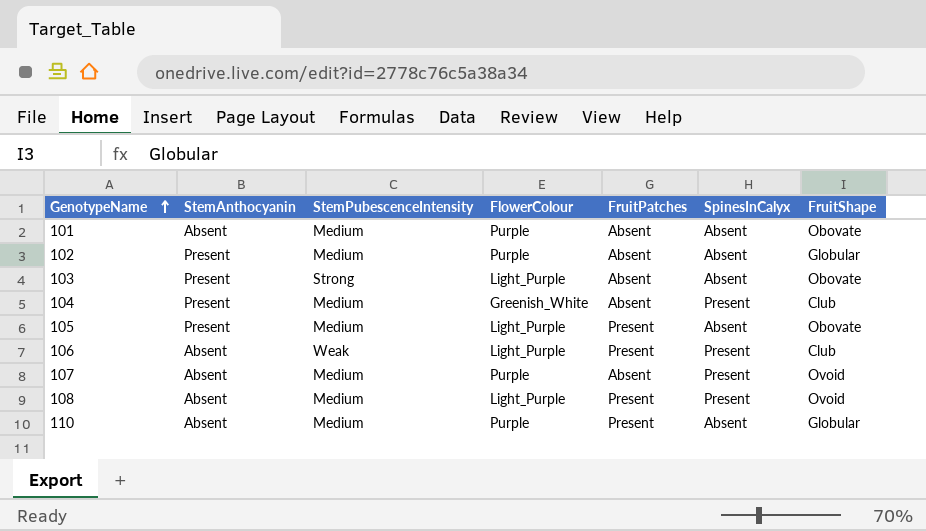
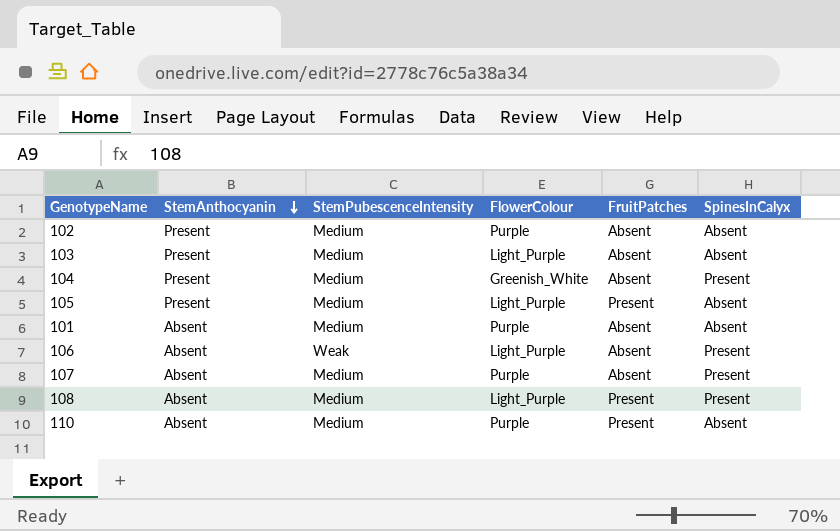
row order: GenotypeName ascending -> StemAnthocyanin descending
column FruitShape | position: 7 -> none
103 | StemPubescenceIntensity: Strong -> Medium
106 | FruitPatches: Present -> Absent

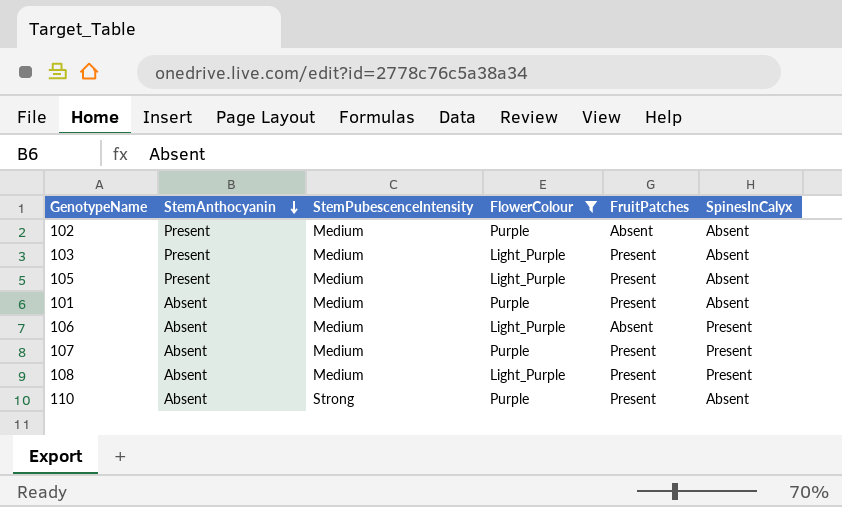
filter: none -> FlowerColour != Greenish_White
103 | FruitPatches: Absent -> Present
101 | FruitPatches: Absent -> Present
106 | StemPubescenceIntensity: Weak -> Medium
107 | FruitPatches: Absent -> Present
110 | StemPubescenceIntensity: Medium -> Strong

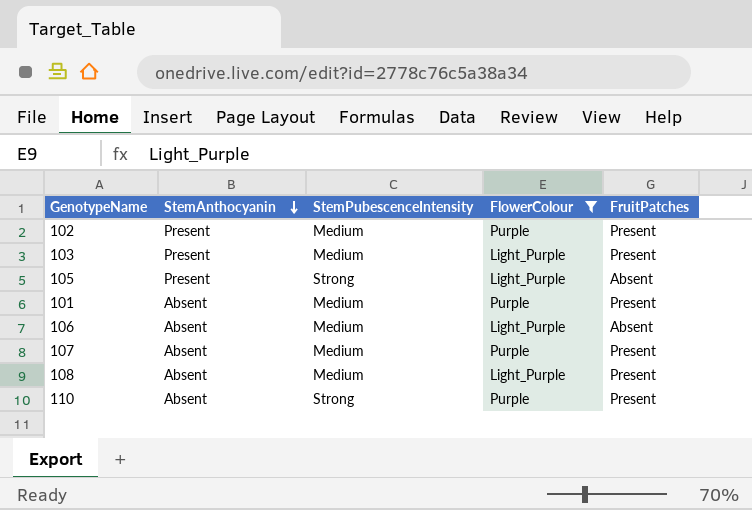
column SpinesInCalyx | position: 6 -> none
102 | FruitPatches: Absent -> Present
105 | StemPubescenceIntensity: Medium -> Strong
105 | FruitPatches: Present -> Absent

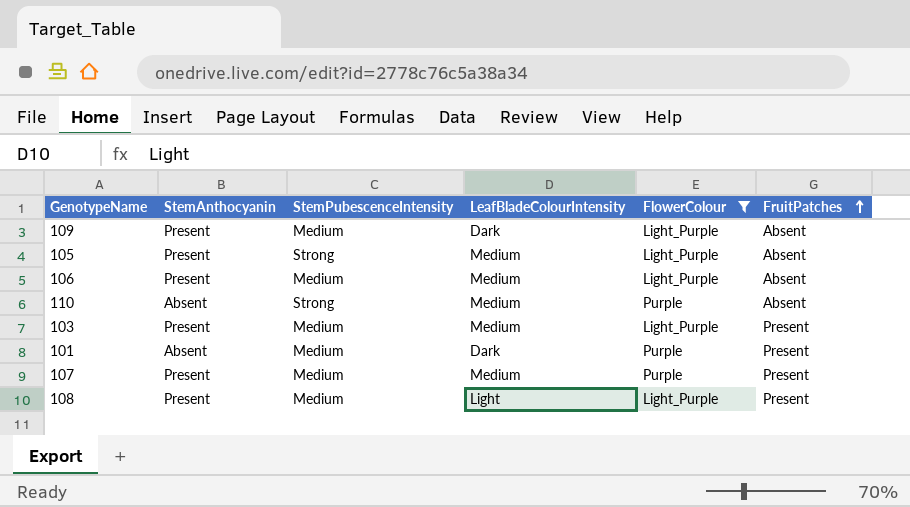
row order: StemAnthocyanin descending -> FruitPatches ascending
column LeafBladeColourIntensity | position: none -> 4
row 102: Present | Medium | Purple | Present -> none
row 109: none -> Present | Medium | Dark | Light_Purple | Absent
106 | StemAnthocyanin: Absent -> Present
110 | FruitPatches: Present -> Absent
107 | StemAnthocyanin: Absent -> Present
108 | StemAnthocyanin: Absent -> Present

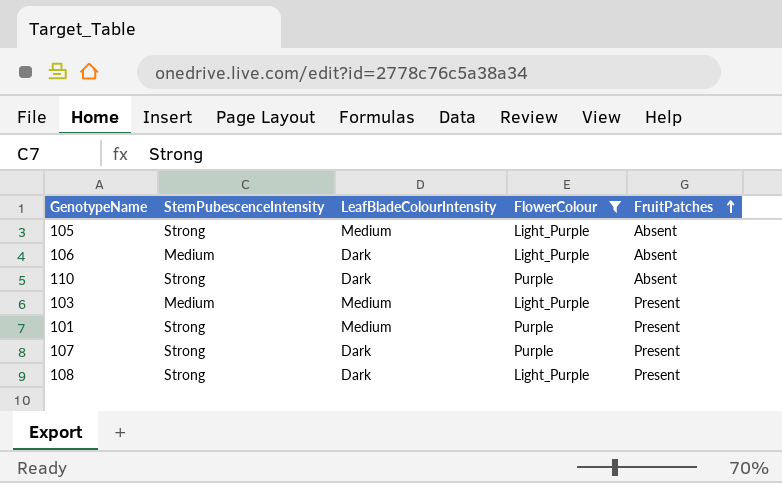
column StemAnthocyanin | position: 2 -> none
row 109: Present | Medium | Dark | Light_Purple | Absent -> none
106 | LeafBladeColourIntensity: Medium -> Dark
110 | LeafBladeColourIntensity: Medium -> Dark
101 | StemPubescenceIntensity: Medium -> Strong
101 | LeafBladeColourIntensity: Dark -> Medium
107 | StemPubescenceIntensity: Medium -> Strong
107 | LeafBladeColourIntensity: Medium -> Dark
108 | StemPubescenceIntensity: Medium -> Strong
108 | LeafBladeColourIntensity: Light -> Dark

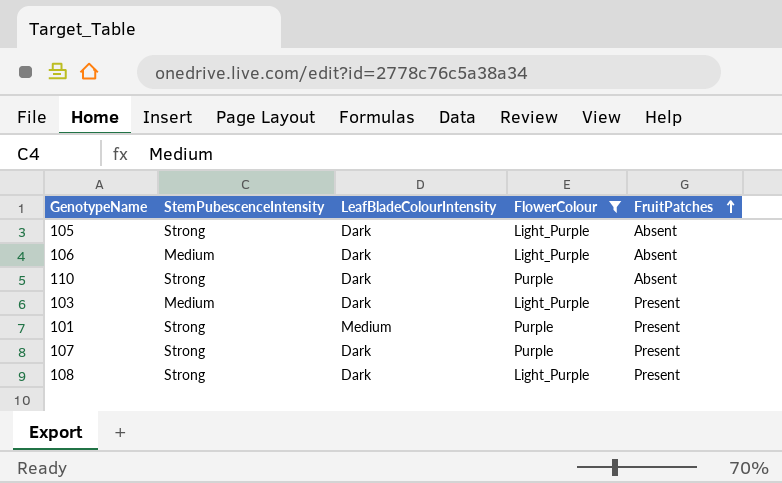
105 | LeafBladeColourIntensity: Medium -> Dark
103 | LeafBladeColourIntensity: Medium -> Dark

